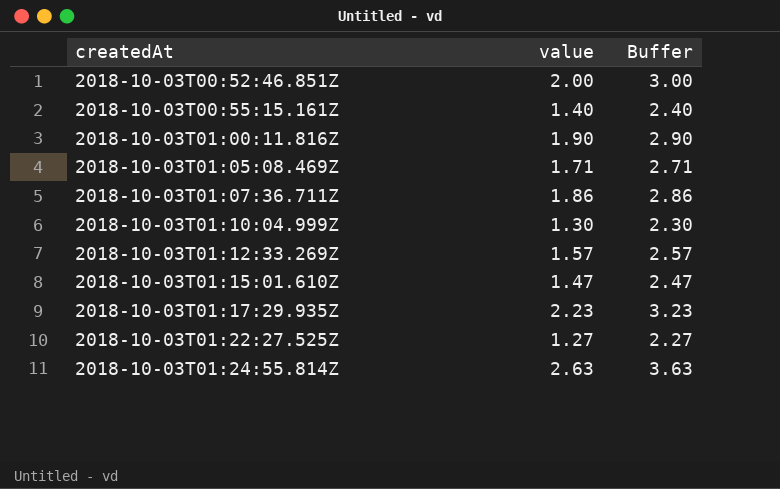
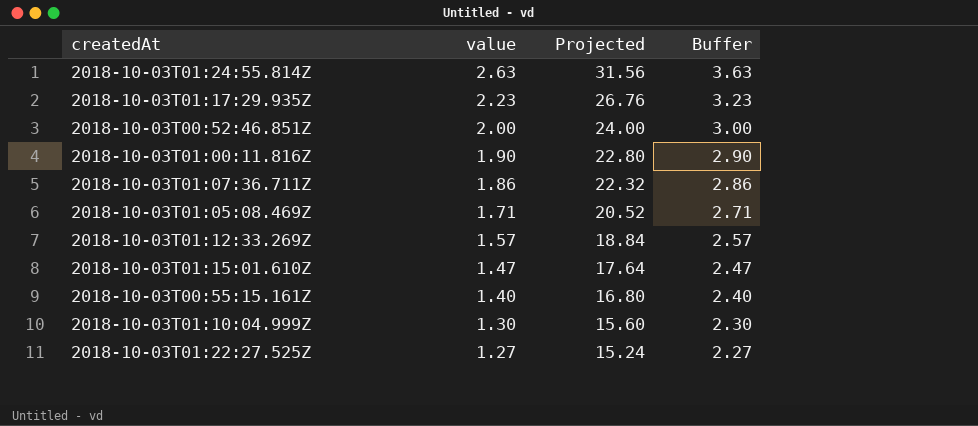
row order: createdAt ascending -> value descending
column Projected | formula: none -> [value] * 12

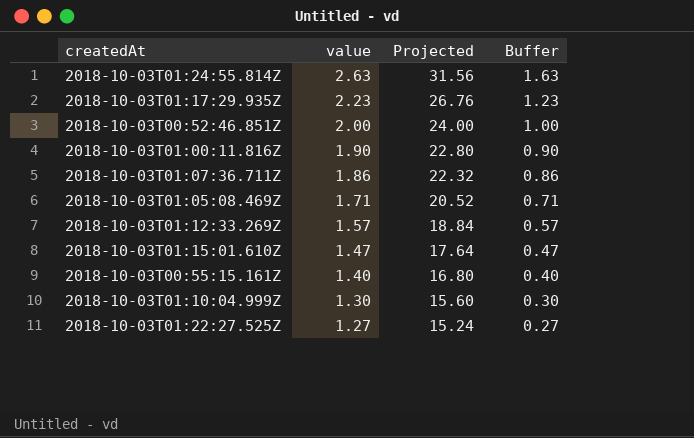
column Buffer | formula: [value] + 1 -> [value] - 1

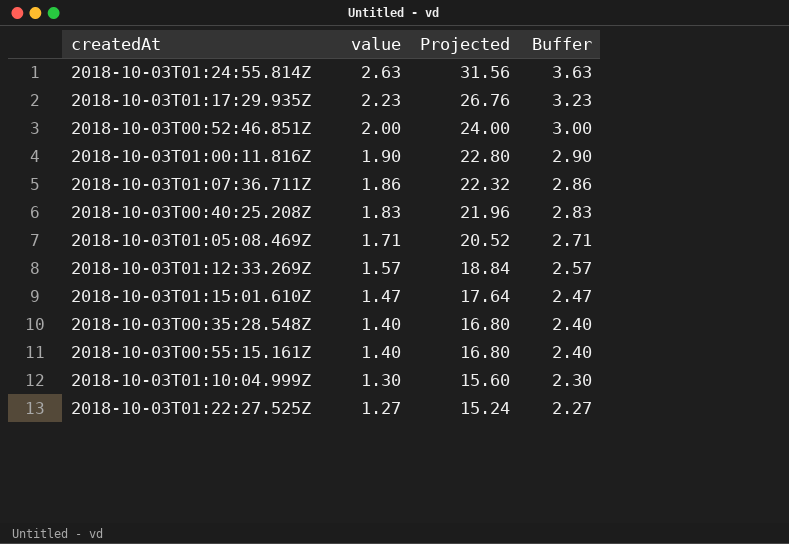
column Buffer | formula: [value] - 1 -> [value] + 1
row 2018-10-03T00:40:25.208Z: none -> 1.83 | 21.96 | 2.83
row 2018-10-03T00:35:28.548Z: none -> 1.40 | 16.80 | 2.40

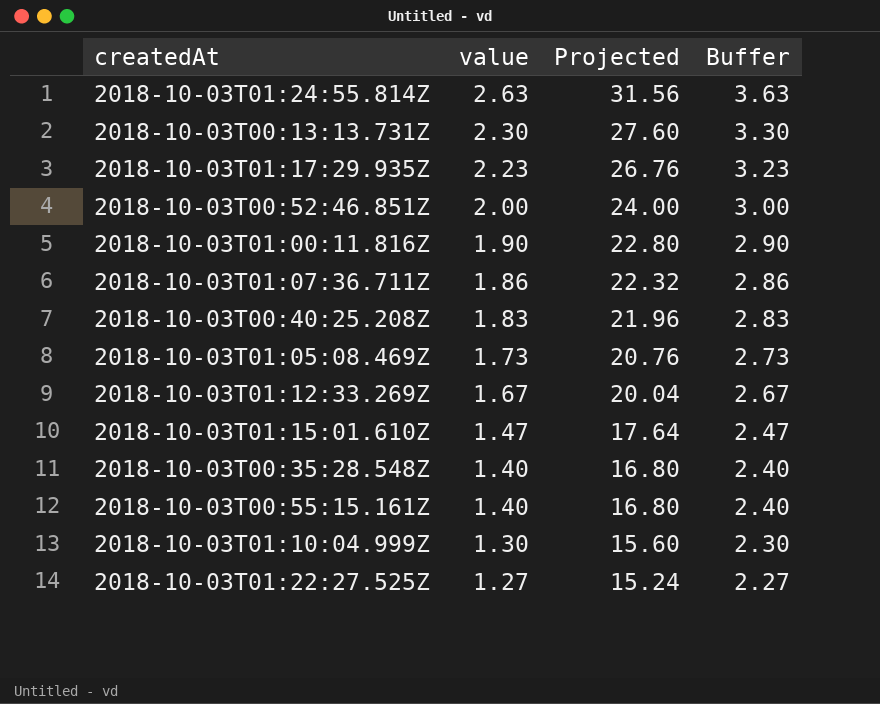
row 2018-10-03T00:13:13.731Z: none -> 2.30 | 27.60 | 3.30
2018-10-03T01:05:08.469Z | value: 1.71 -> 1.73
2018-10-03T01:05:08.469Z | Projected: 20.52 -> 20.76
2018-10-03T01:05:08.469Z | Buffer: 2.71 -> 2.73
2018-10-03T01:12:33.269Z | value: 1.57 -> 1.67
2018-10-03T01:12:33.269Z | Projected: 18.84 -> 20.04
2018-10-03T01:12:33.269Z | Buffer: 2.57 -> 2.67

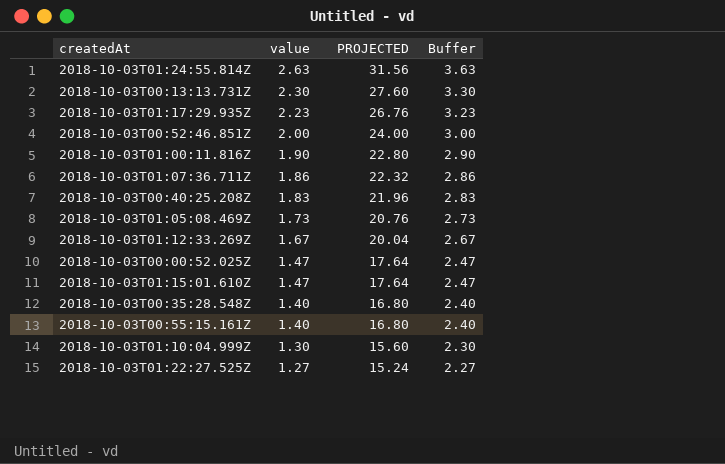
column name: Projected -> PROJECTED
row 2018-10-03T00:00:52.025Z: none -> 1.47 | 17.64 | 2.47

